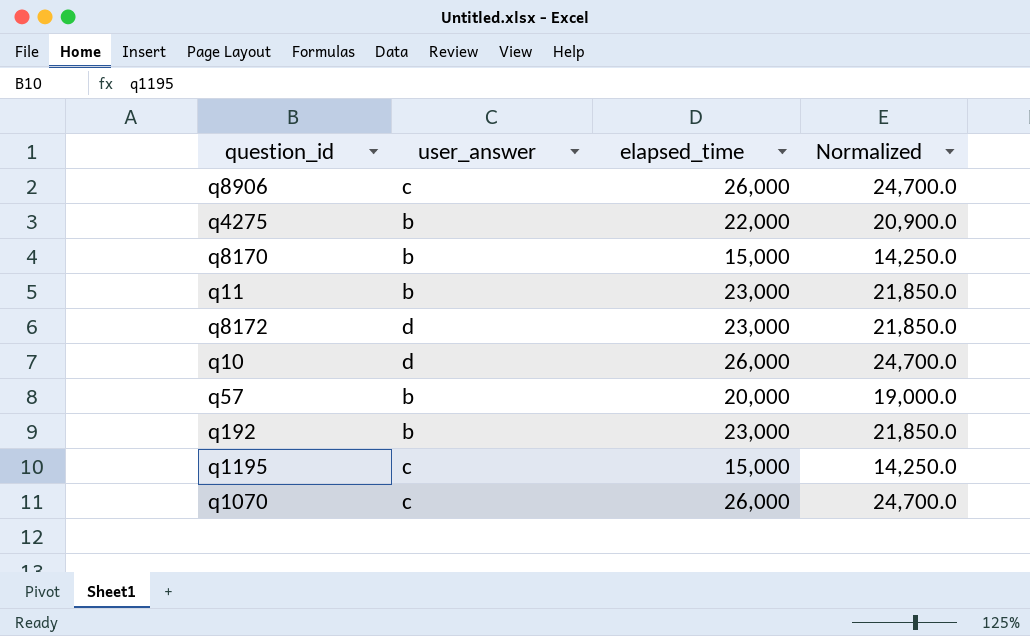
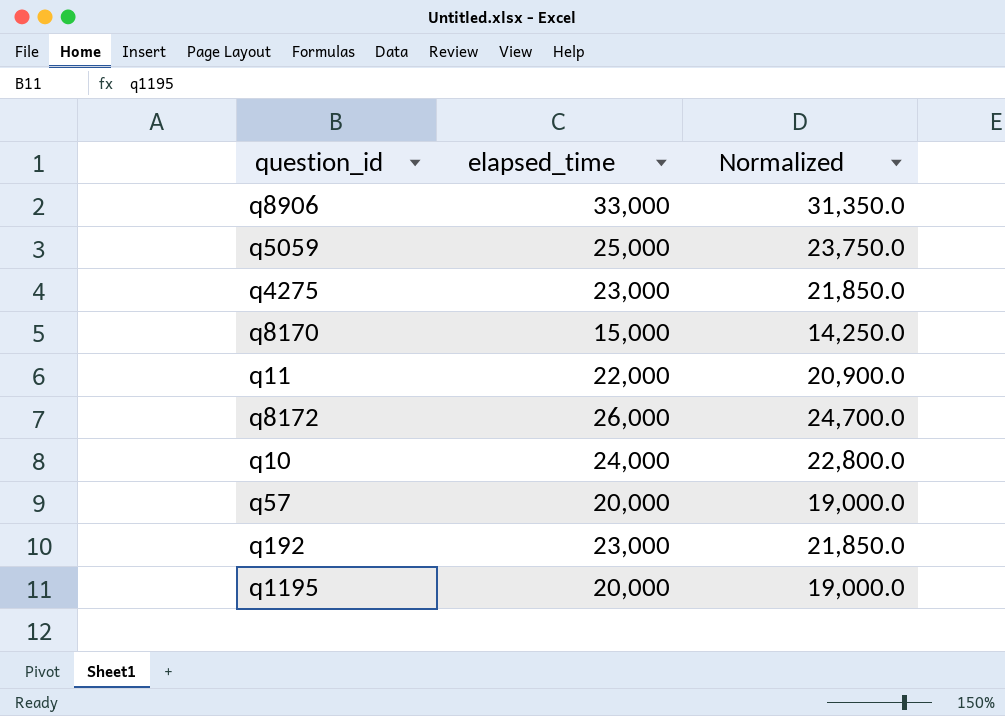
column user_answer | position: 2 -> none
row q1070: c | 26,000 | 24,700.0 -> none
q8906 | elapsed_time: 26,000 -> 33,000
q8906 | Normalized: 24,700.0 -> 31,350.0
row q5059: none -> 25,000 | 23,750.0
q4275 | elapsed_time: 22,000 -> 23,000
q4275 | Normalized: 20,900.0 -> 21,850.0
q11 | elapsed_time: 23,000 -> 22,000
q11 | Normalized: 21,850.0 -> 20,900.0
q8172 | elapsed_time: 23,000 -> 26,000
q8172 | Normalized: 21,850.0 -> 24,700.0
q10 | elapsed_time: 26,000 -> 24,000
q10 | Normalized: 24,700.0 -> 22,800.0
q1195 | elapsed_time: 15,000 -> 20,000
q1195 | Normalized: 14,250.0 -> 19,000.0

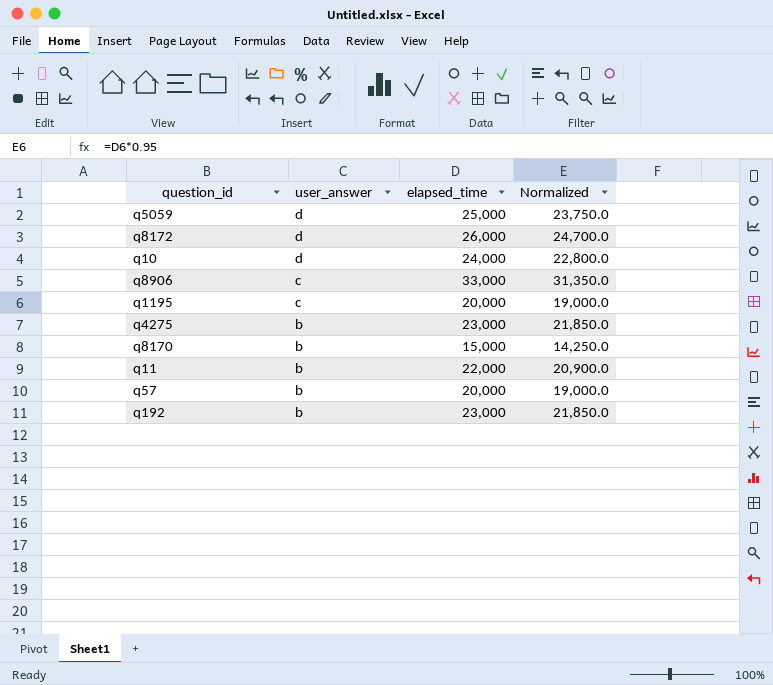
row order: none -> user_answer descending
column user_answer | position: none -> 2

